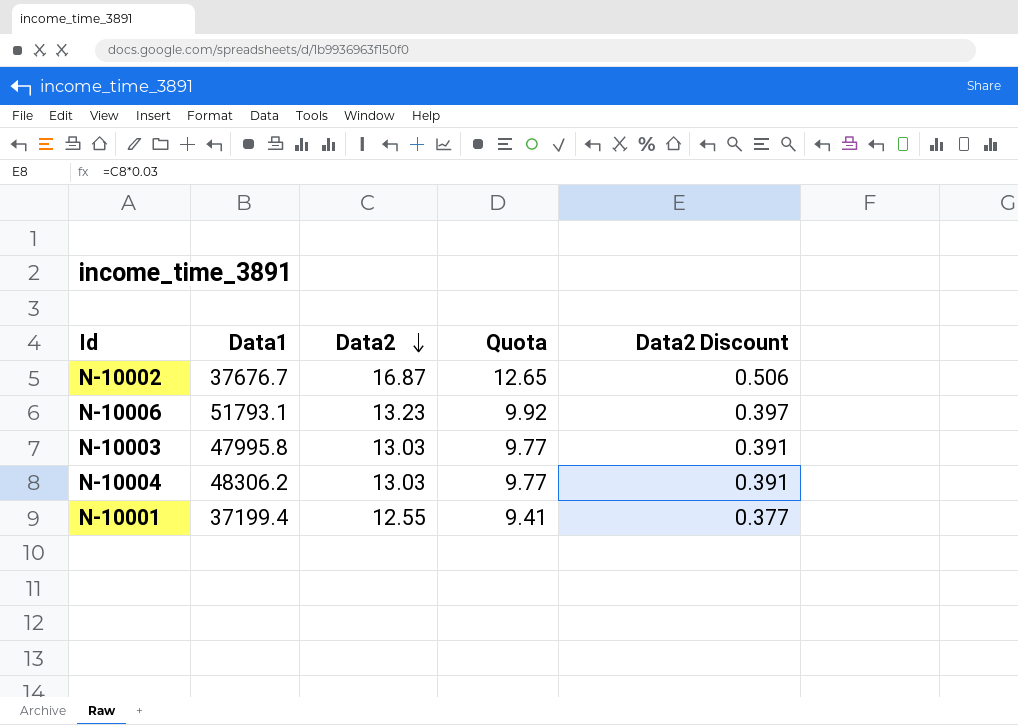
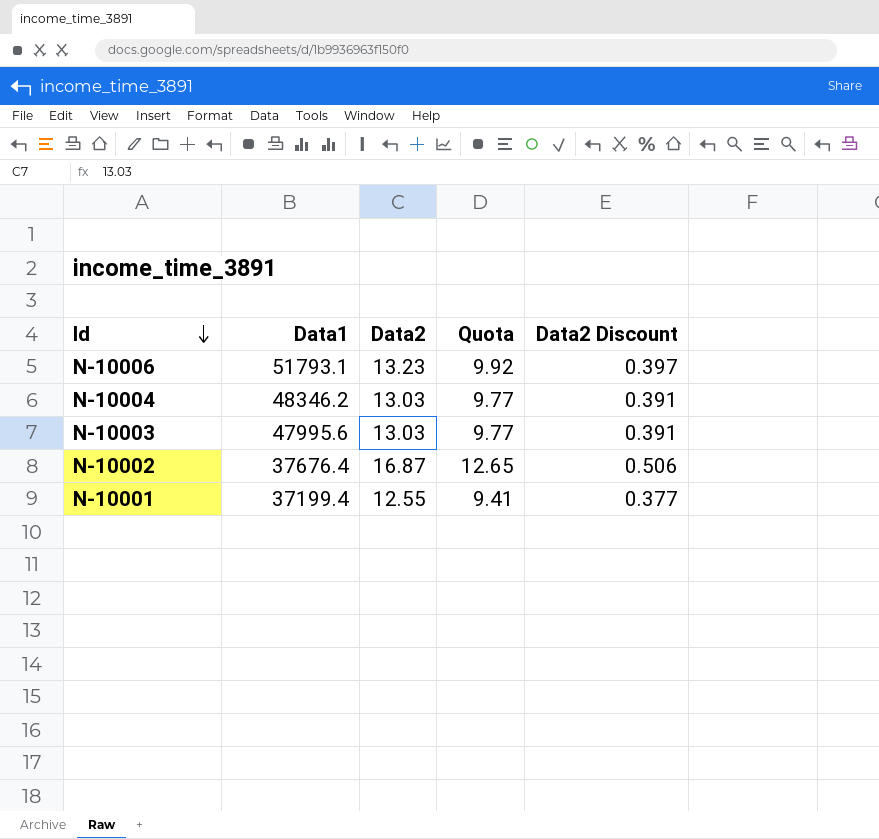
row order: Data2 descending -> Id descending
N-10004 | Data1: 48306.2 -> 48346.2
N-10003 | Data1: 47995.8 -> 47995.6
N-10002 | Data1: 37676.7 -> 37676.4

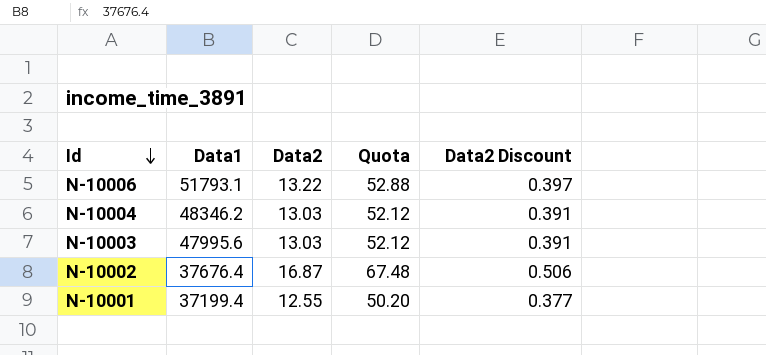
column Quota | formula: [Data2] * 0.75 -> [Data2] * 4
N-10006 | Data2: 13.23 -> 13.22

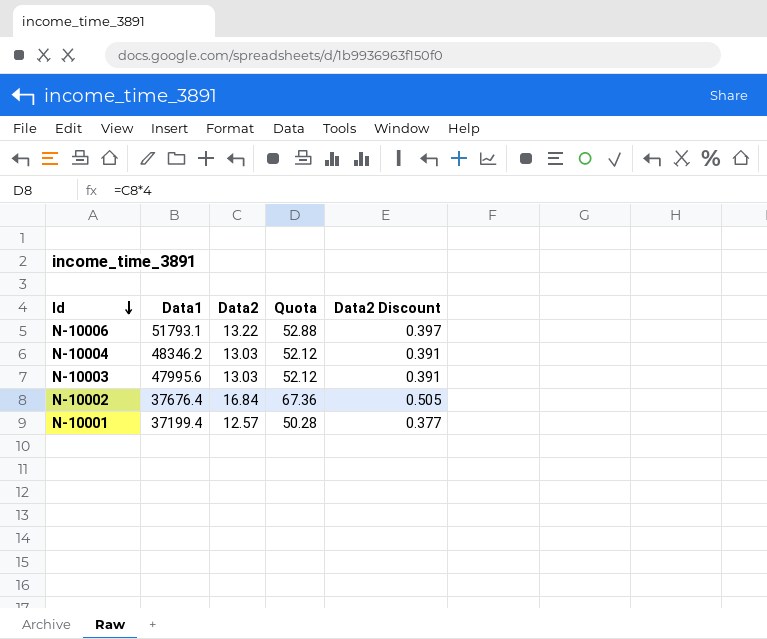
N-10002 | Data2: 16.87 -> 16.84
N-10002 | Quota: 67.48 -> 67.36
N-10002 | Data2 Discount: 0.506 -> 0.505
N-10001 | Data2: 12.55 -> 12.57
N-10001 | Quota: 50.20 -> 50.28

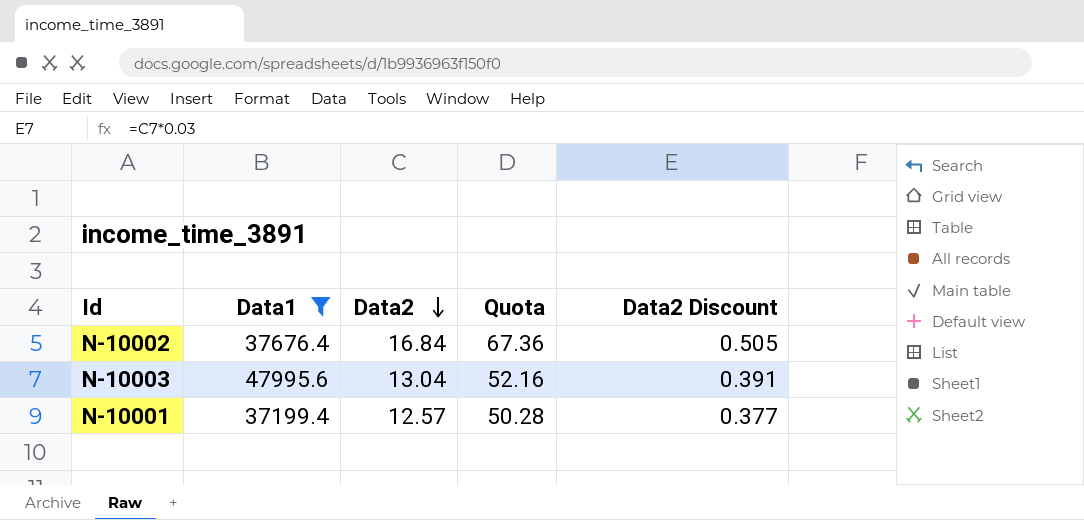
filter: none -> Data1 <= 47995.6
row order: Id descending -> Data2 descending
N-10003 | Data2: 13.03 -> 13.04
N-10003 | Quota: 52.12 -> 52.16

